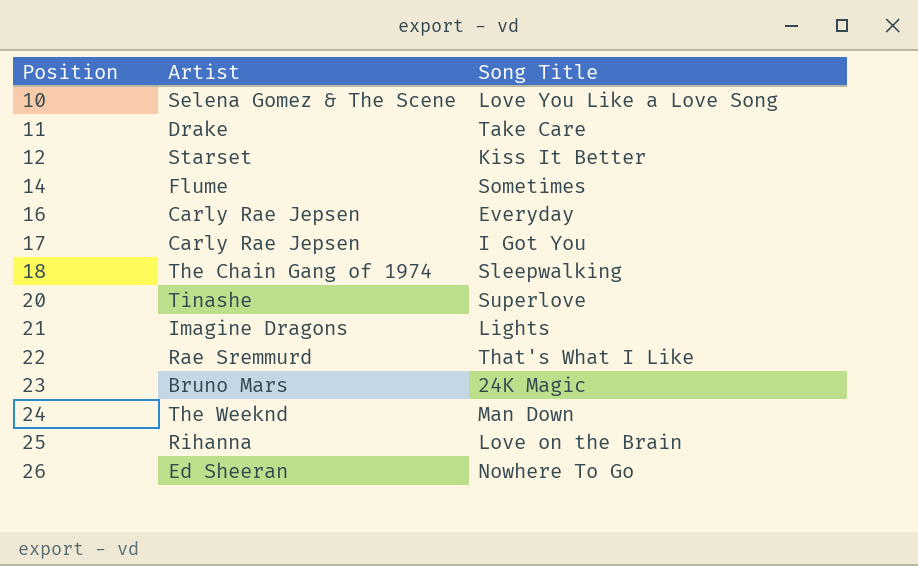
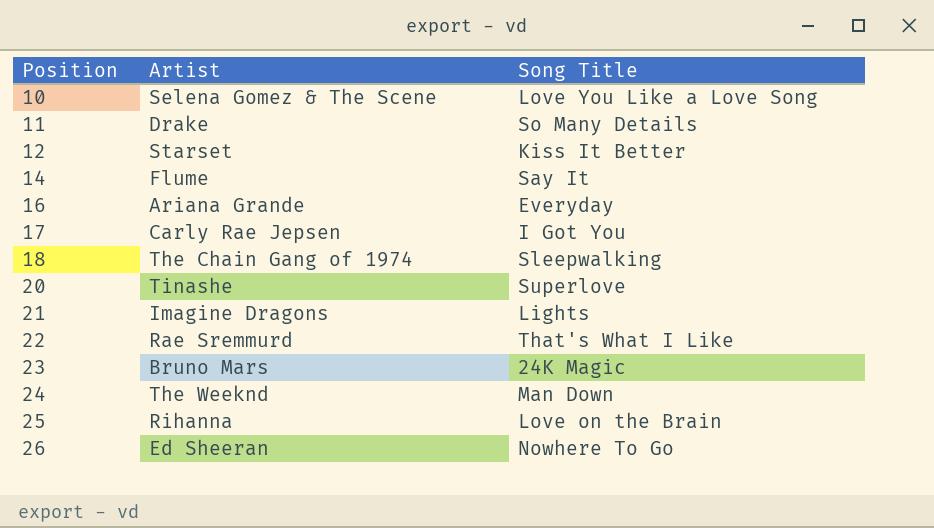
11 | Song Title: Take Care -> So Many Details
14 | Song Title: Sometimes -> Say It
16 | Artist: Carly Rae Jepsen -> Ariana Grande

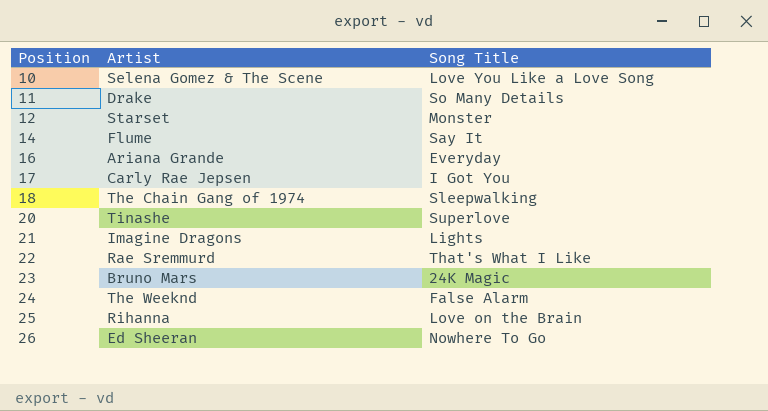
12 | Song Title: Kiss It Better -> Monster
24 | Song Title: Man Down -> False Alarm

